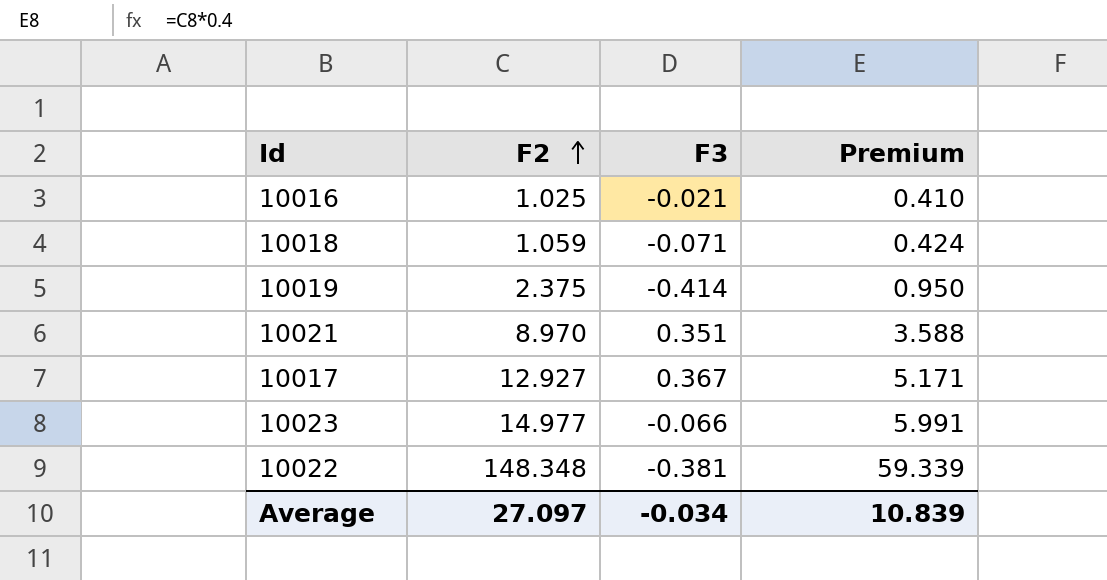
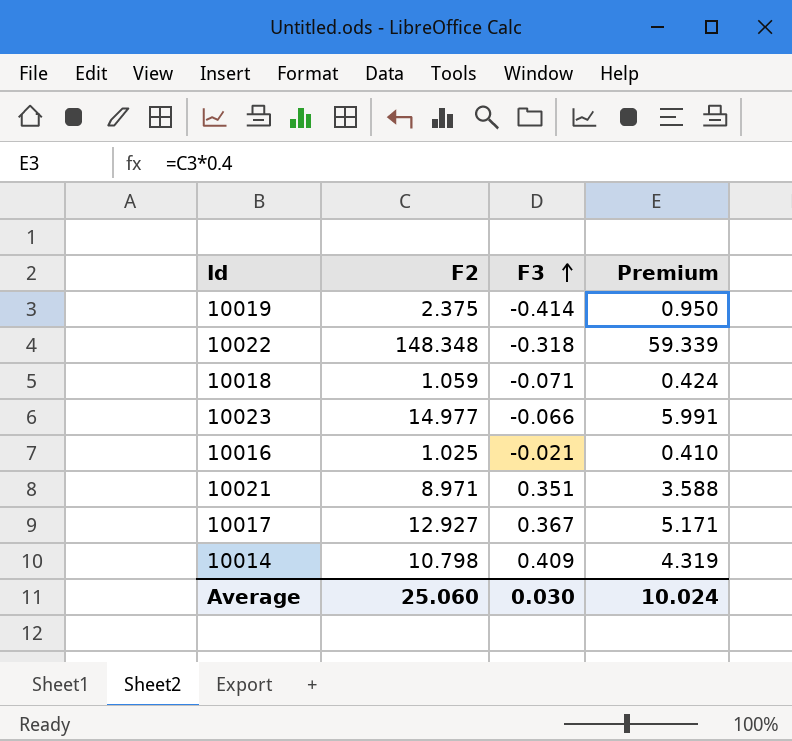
row order: F2 ascending -> F3 ascending
10022 | F3: -0.381 -> -0.318
10021 | F2: 8.970 -> 8.971
row 10014: none -> 10.798 | 0.409 | 4.319
Average | F2: 27.097 -> 25.060
Average | F3: -0.034 -> 0.030
Average | Premium: 10.839 -> 10.024

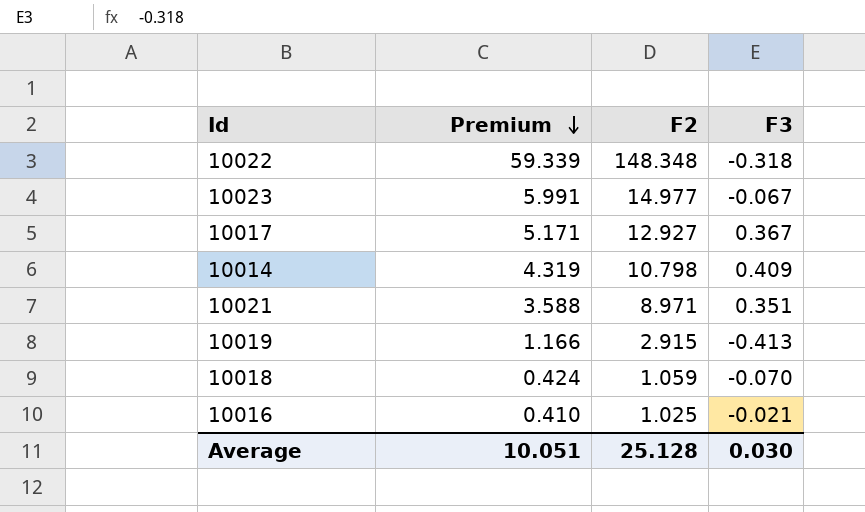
row order: F3 ascending -> Premium descending
column Premium | position: 4 -> 2
10023 | F3: -0.066 -> -0.067
10019 | Premium: 0.950 -> 1.166
10019 | F2: 2.375 -> 2.915
10019 | F3: -0.414 -> -0.413
10018 | F3: -0.071 -> -0.070
Average | Premium: 10.024 -> 10.051
Average | F2: 25.060 -> 25.128

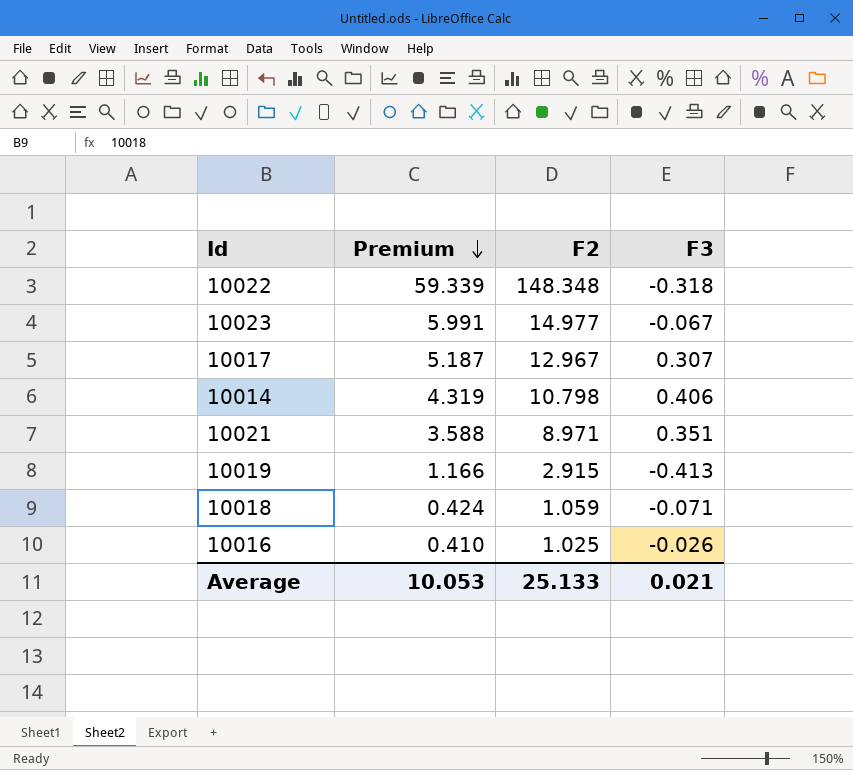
10017 | Premium: 5.171 -> 5.187
10017 | F2: 12.927 -> 12.967
10017 | F3: 0.367 -> 0.307
10014 | F3: 0.409 -> 0.406
10018 | F3: -0.070 -> -0.071
10016 | F3: -0.021 -> -0.026
Average | Premium: 10.051 -> 10.053
Average | F2: 25.128 -> 25.133
Average | F3: 0.030 -> 0.021

